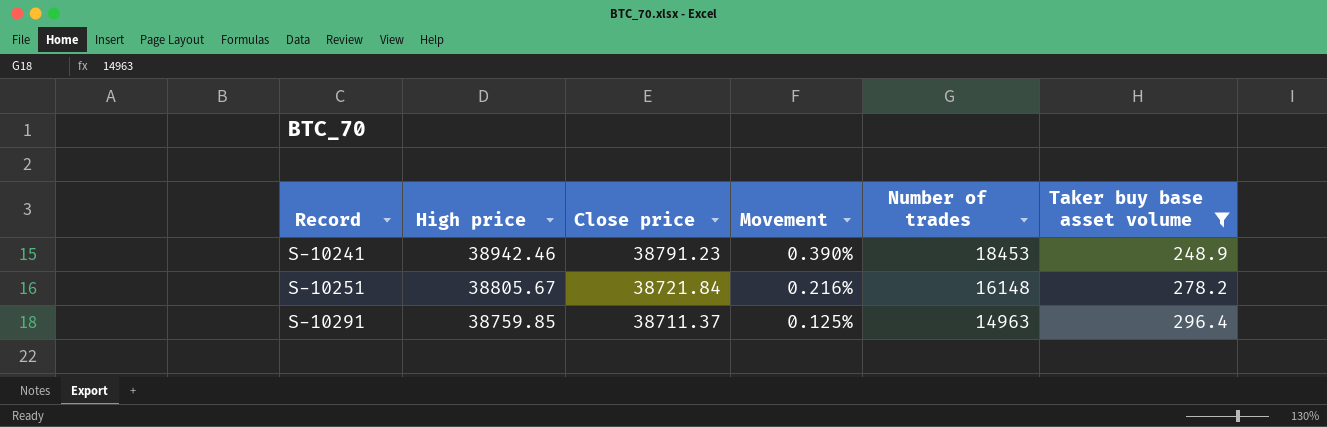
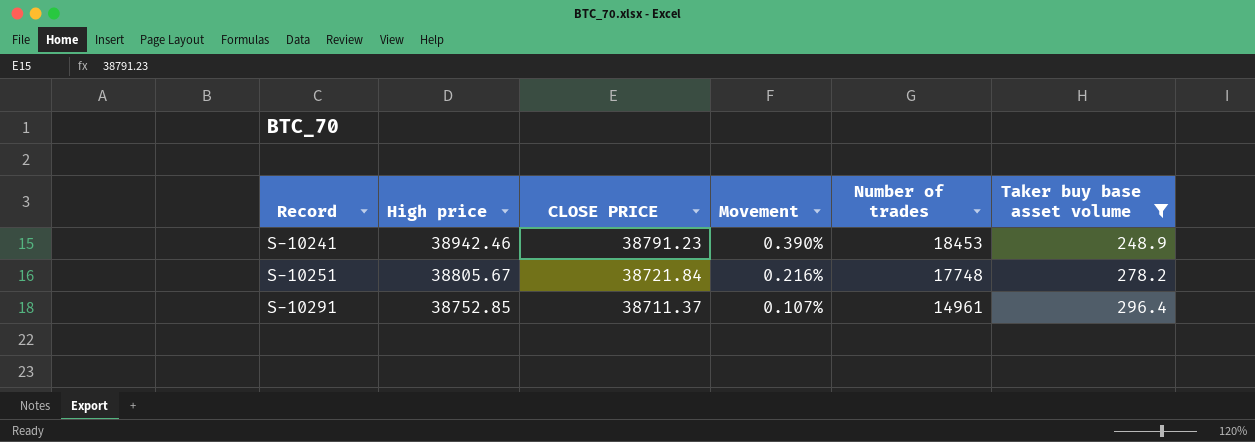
column name: Close price -> CLOSE PRICE
S-10251 | Number of trades: 16148 -> 17748
S-10291 | High price: 38759.85 -> 38752.85
S-10291 | Movement: 0.125% -> 0.107%
S-10291 | Number of trades: 14963 -> 14961

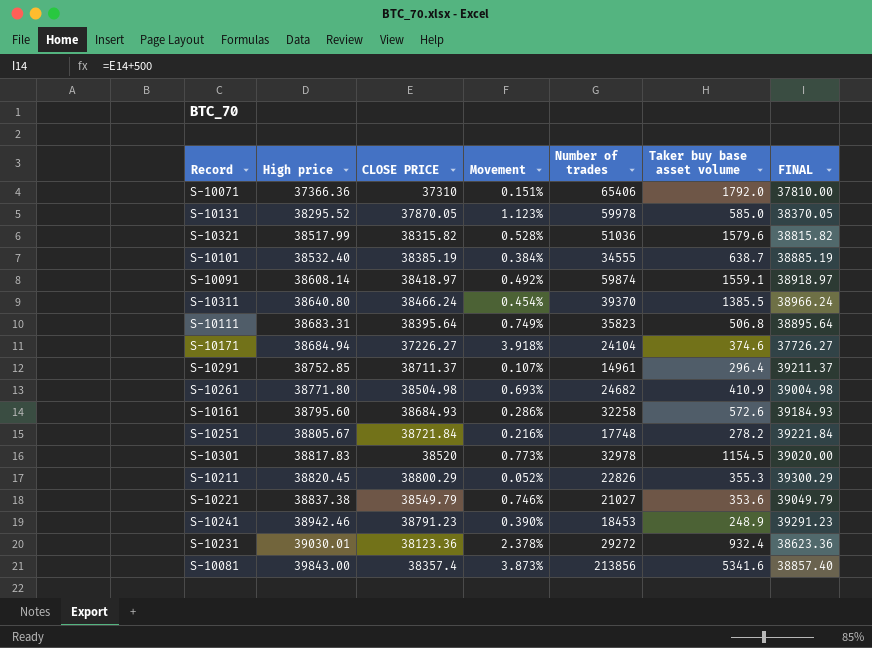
filter: Taker buy base asset volume <= 296.4 -> none
row order: Record ascending -> High price ascending
column FINAL | formula: none -> [CLOSE PRICE] + 500

